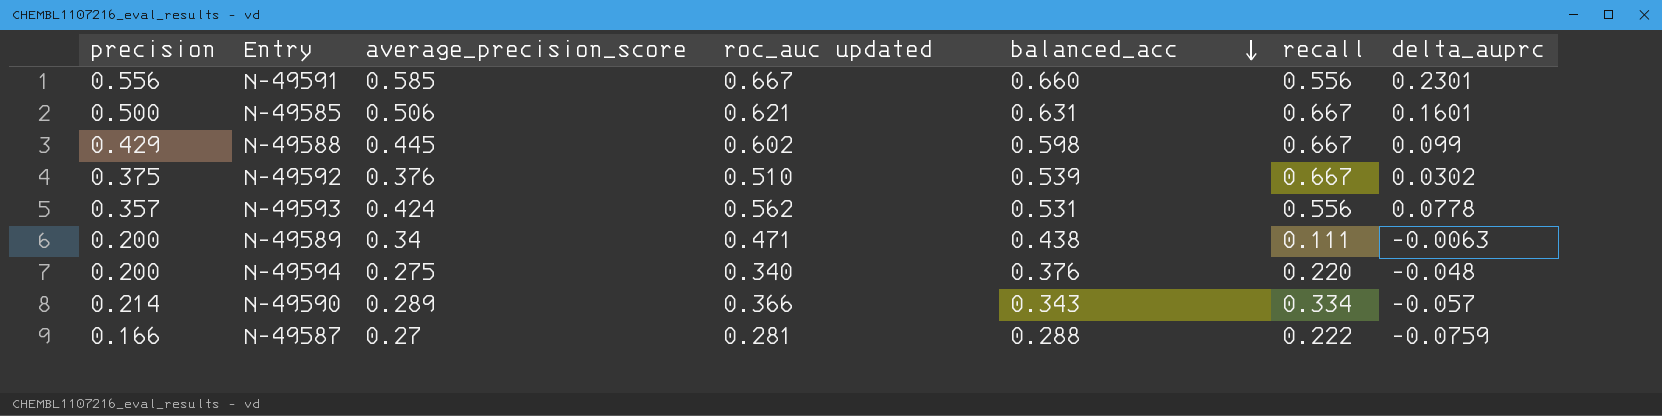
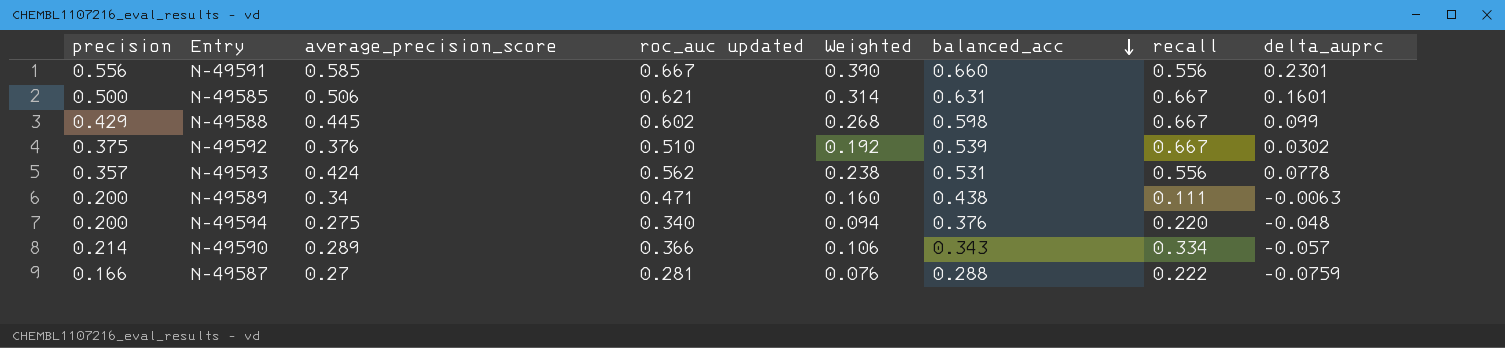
column Weighted | formula: none -> [average_precision_score] * [roc_auc updated]

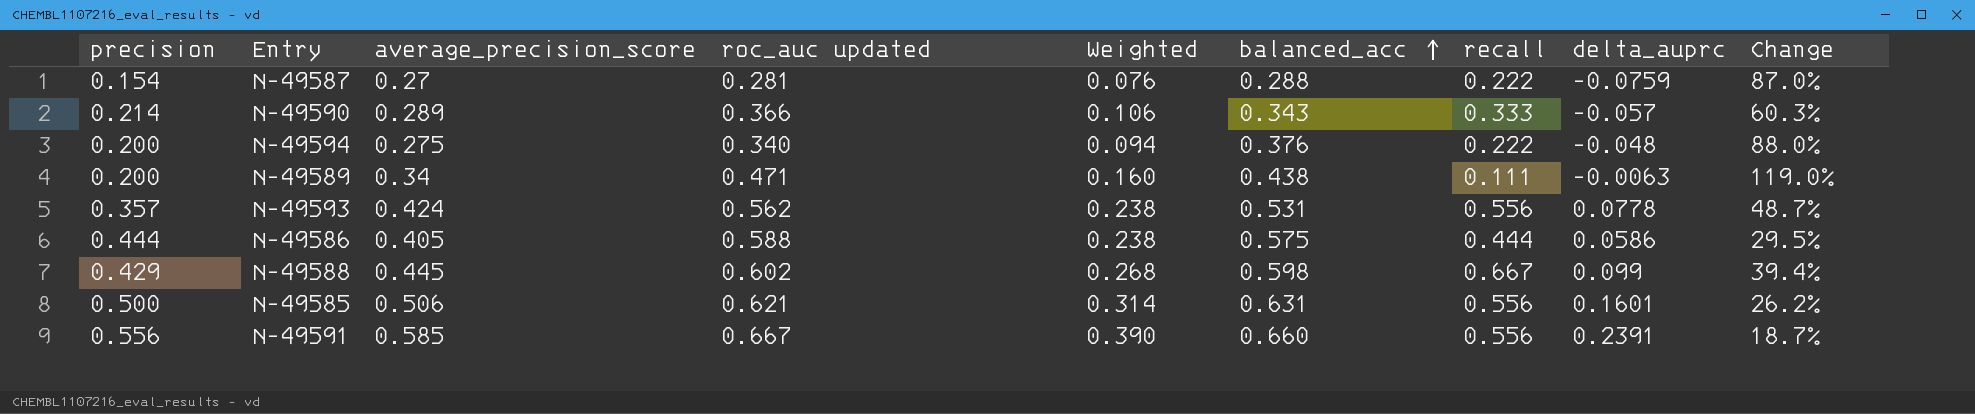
row order: balanced_acc descending -> balanced_acc ascending
column Change | formula: none -> ([balanced_acc] - [precision]) / [precision]
row N-49592: 0.375 | 0.376 | 0.510 | 0.192 | 0.539 | 0.667 | 0.0302 -> none
N-49587 | precision: 0.166 -> 0.154
N-49590 | recall: 0.334 -> 0.333
N-49594 | recall: 0.220 -> 0.222
row N-49586: none -> 0.444 | 0.405 | 0.588 | 0.238 | 0.575 | 0.444 | 0.0586 | 29.5%
N-49585 | recall: 0.667 -> 0.556
N-49591 | delta_auprc: 0.2301 -> 0.2391

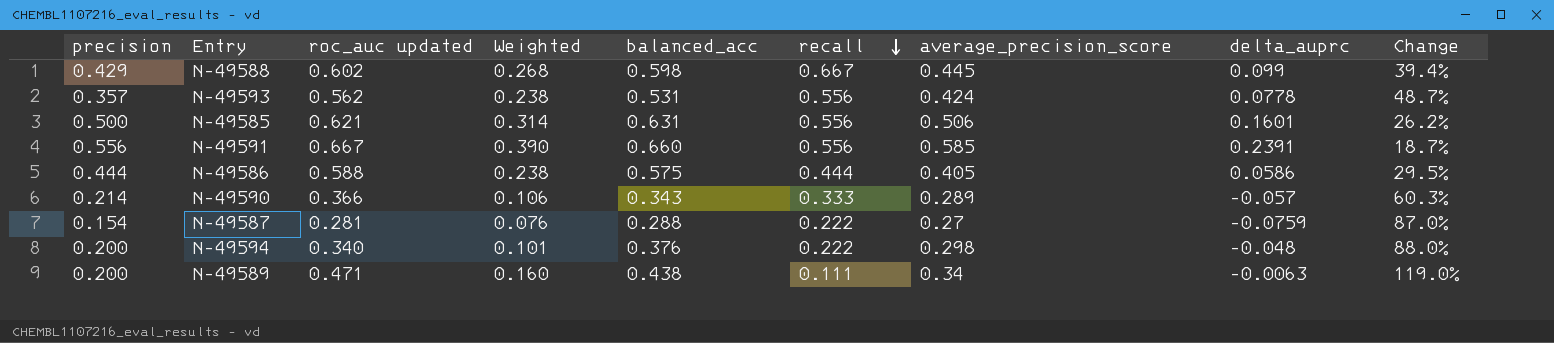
row order: balanced_acc ascending -> recall descending
column average_precision_score | position: 3 -> 7
N-49594 | Weighted: 0.094 -> 0.101
N-49594 | average_precision_score: 0.275 -> 0.298

